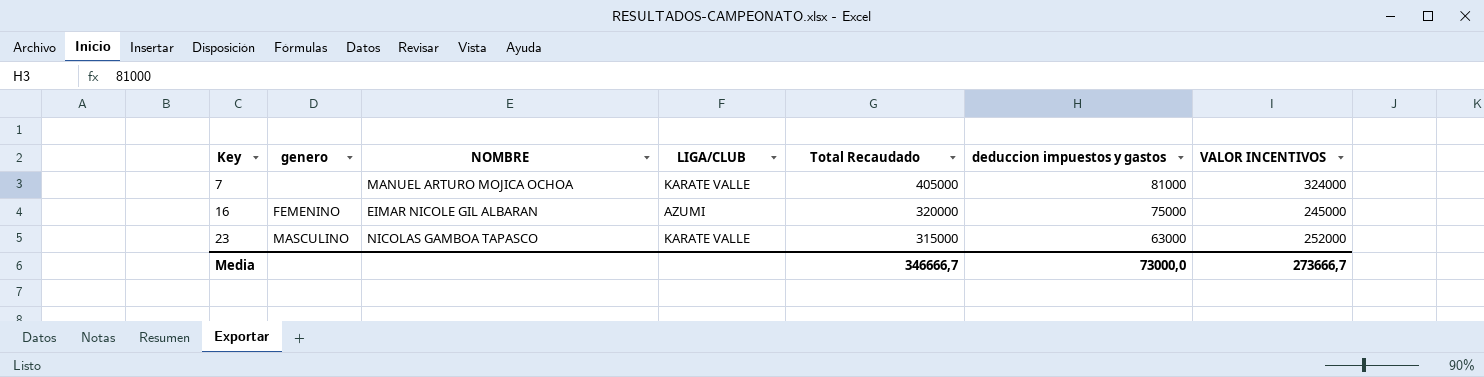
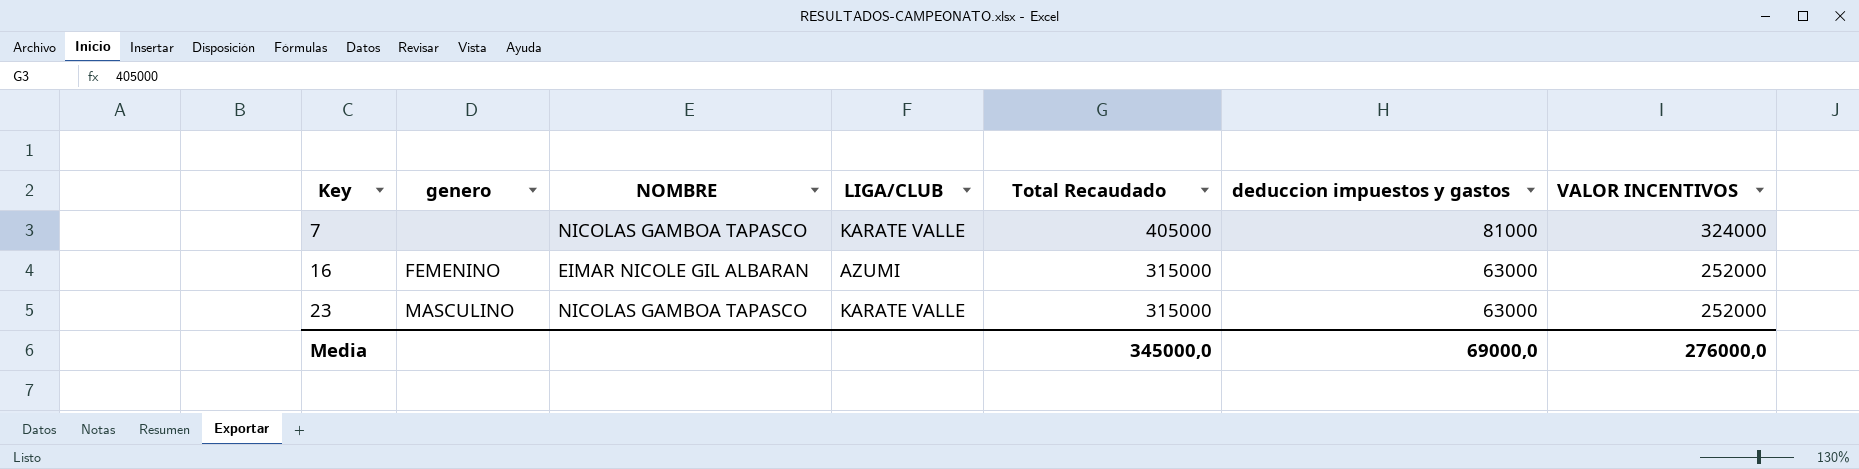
7 | NOMBRE: MANUEL ARTURO MOJICA OCHOA -> NICOLAS GAMBOA TAPASCO
16 | Total Recaudado: 320000 -> 315000
16 | deduccion impuestos y gastos: 75000 -> 63000
16 | VALOR INCENTIVOS: 245000 -> 252000
Media | Total Recaudado: 346666,7 -> 345000,0
Media | deduccion impuestos y gastos: 73000,0 -> 69000,0
Media | VALOR INCENTIVOS: 273666,7 -> 276000,0

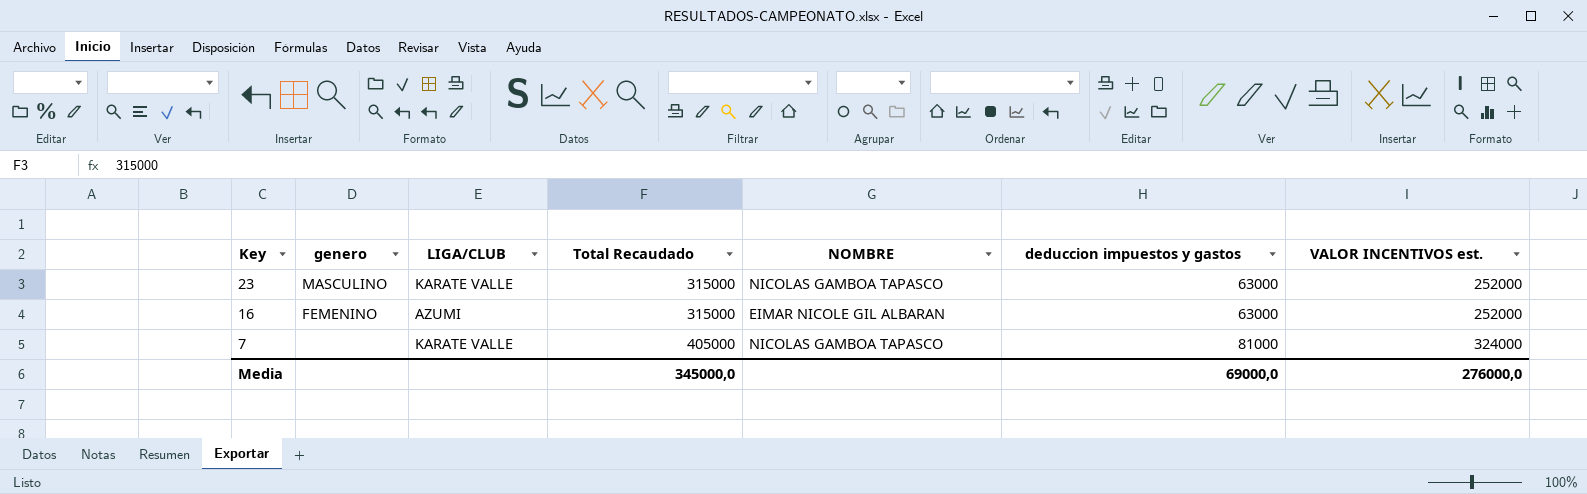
row order: Key ascending -> Key descending
column NOMBRE | position: 3 -> 5
column name: VALOR INCENTIVOS -> VALOR INCENTIVOS est.

